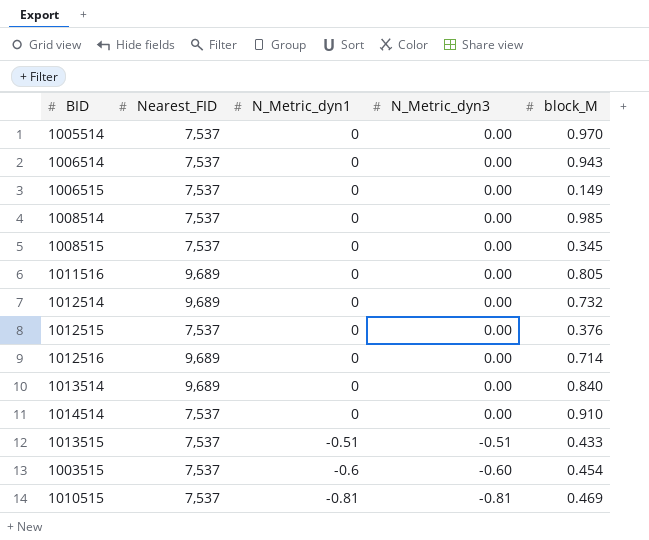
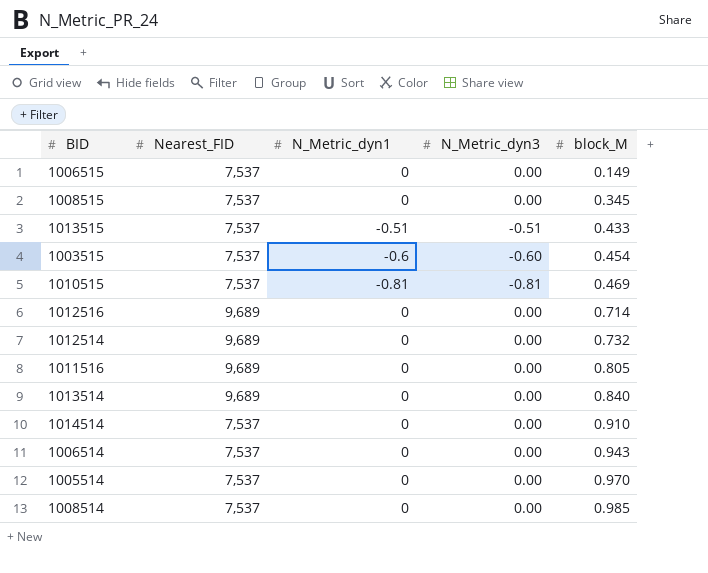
row order: N_Metric_dyn1 descending -> block_M ascending
row 1012515: 7,537 | 0 | 0.00 | 0.376 -> none

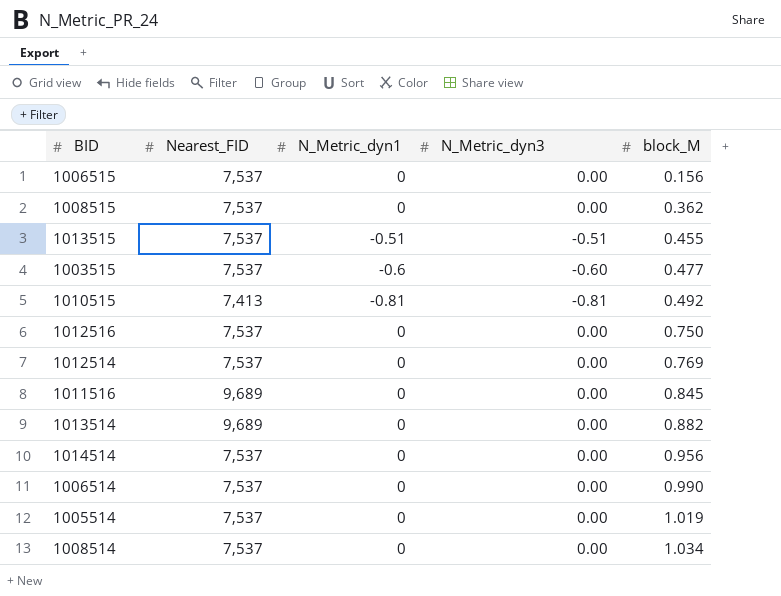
1006515 | block_M: 0.149 -> 0.156
1008515 | block_M: 0.345 -> 0.362
1013515 | block_M: 0.433 -> 0.455
1003515 | block_M: 0.454 -> 0.477
1010515 | Nearest_FID: 7,537 -> 7,413
1010515 | block_M: 0.469 -> 0.492
1012516 | Nearest_FID: 9,689 -> 7,537
1012516 | block_M: 0.714 -> 0.750
1012514 | Nearest_FID: 9,689 -> 7,537
1012514 | block_M: 0.732 -> 0.769
1011516 | block_M: 0.805 -> 0.845
1013514 | block_M: 0.840 -> 0.882
1014514 | block_M: 0.910 -> 0.956
1006514 | block_M: 0.943 -> 0.990
1005514 | block_M: 0.970 -> 1.019
1008514 | block_M: 0.985 -> 1.034

